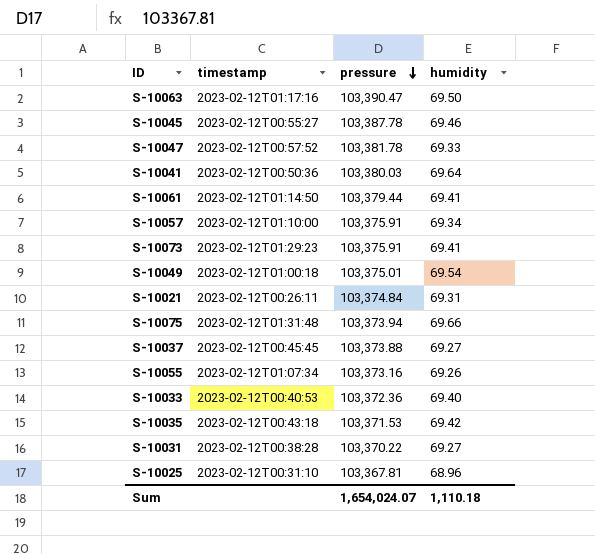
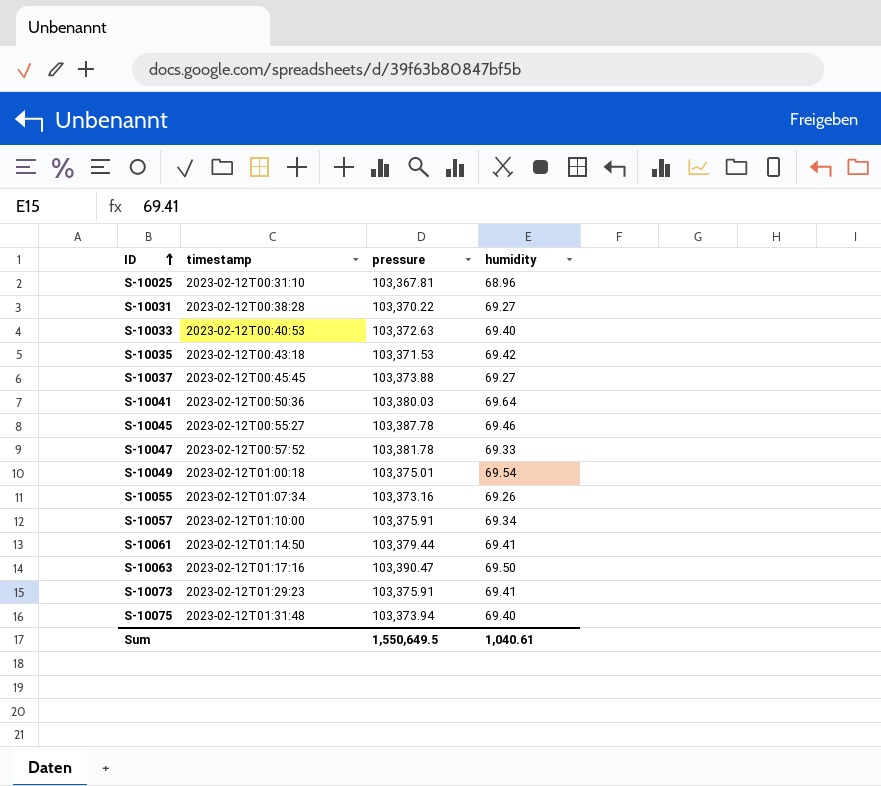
row order: pressure descending -> ID ascending
row S-10021: 2023-02-12T00:26:11 | 103,374.84 | 69.31 -> none
S-10033 | pressure: 103,372.36 -> 103,372.63
S-10075 | humidity: 69.66 -> 69.40
Sum | pressure: 1,654,024.07 -> 1,550,649.5
Sum | humidity: 1,110.18 -> 1,040.61

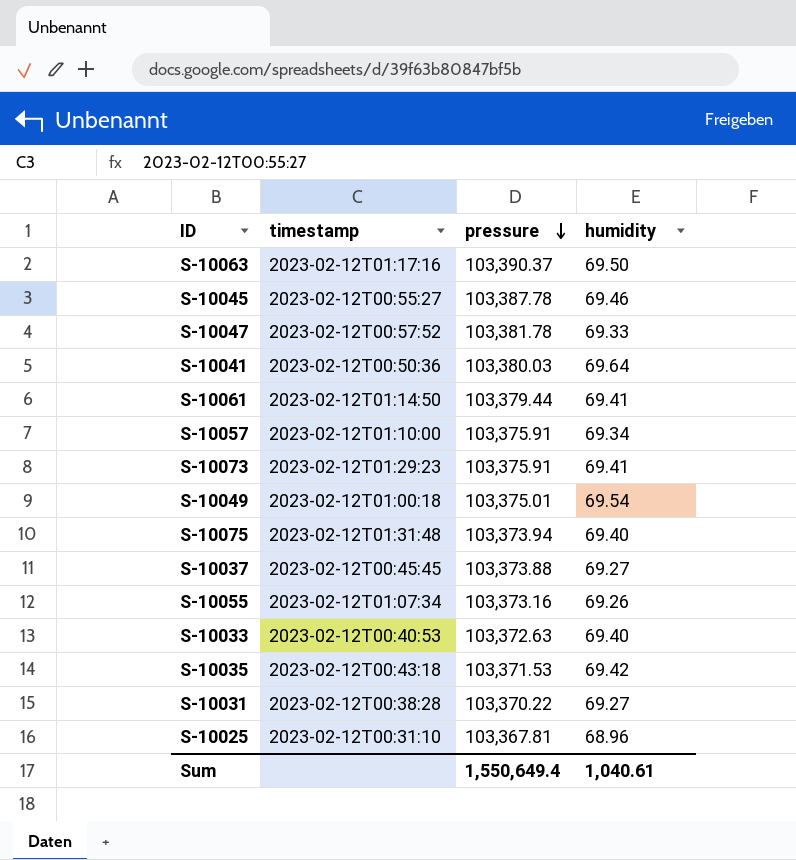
row order: ID ascending -> pressure descending
S-10063 | pressure: 103,390.47 -> 103,390.37
Sum | pressure: 1,550,649.5 -> 1,550,649.4

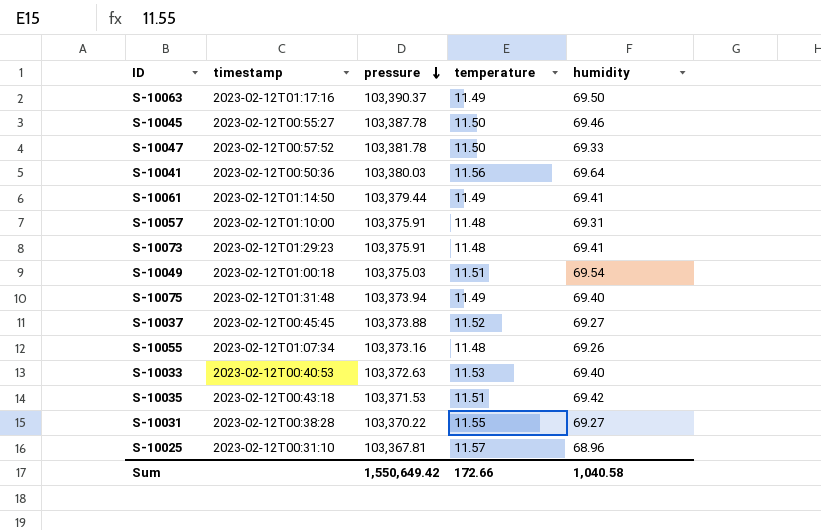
column temperature | position: none -> 4
S-10057 | humidity: 69.34 -> 69.31
S-10049 | pressure: 103,375.01 -> 103,375.03
Sum | pressure: 1,550,649.4 -> 1,550,649.42
Sum | humidity: 1,040.61 -> 1,040.58

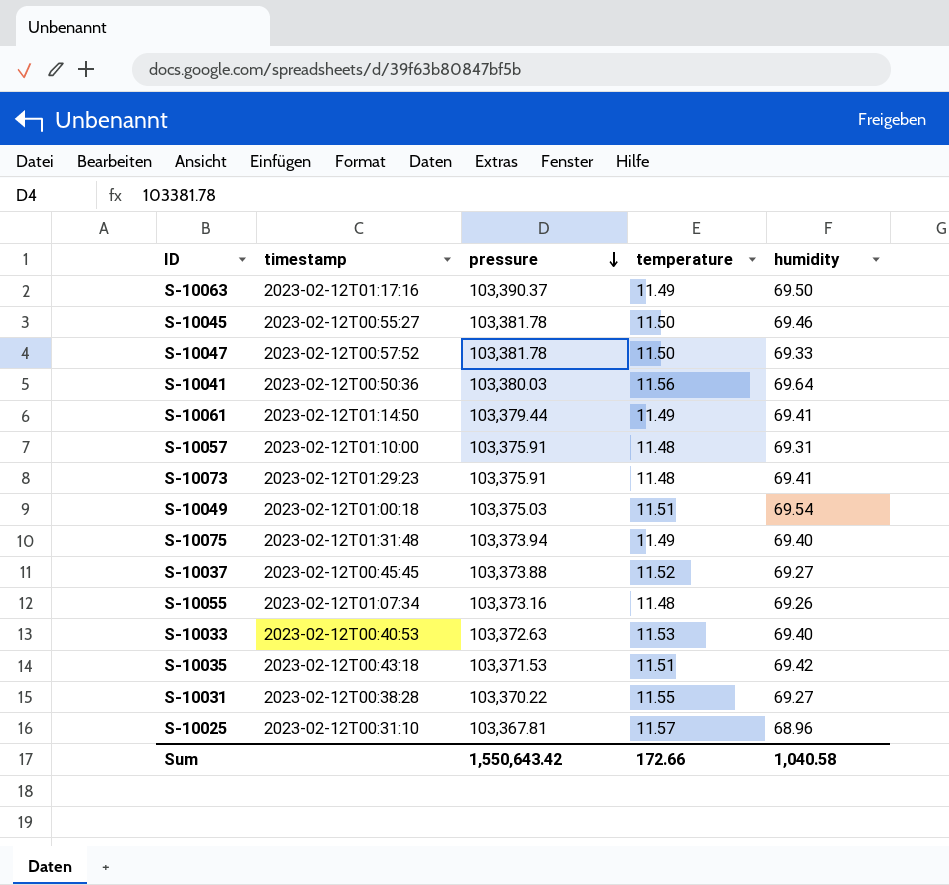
S-10045 | pressure: 103,387.78 -> 103,381.78
Sum | pressure: 1,550,649.42 -> 1,550,643.42

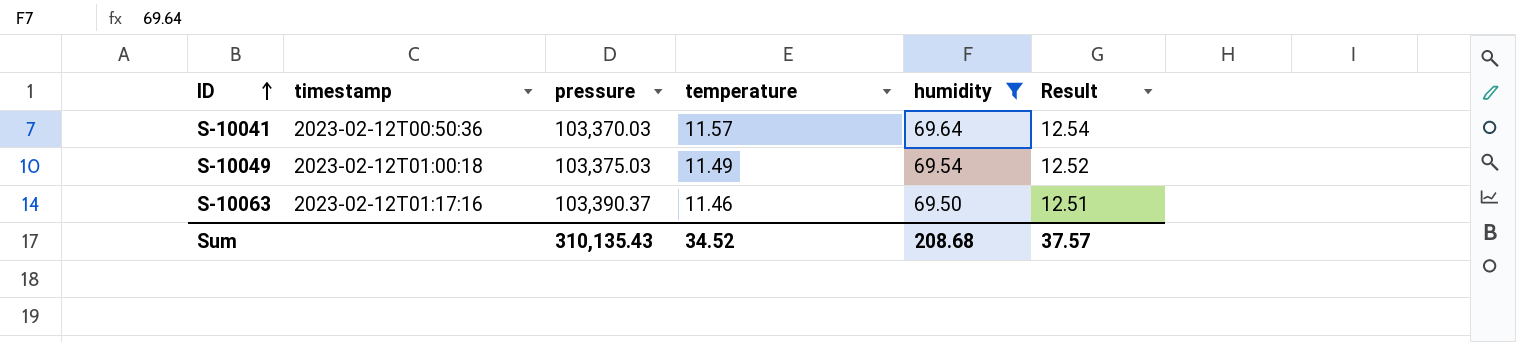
filter: none -> humidity >= 69.50
row order: pressure descending -> ID ascending
column Result | formula: none -> [humidity] * 0.18
S-10041 | pressure: 103,380.03 -> 103,370.03
S-10041 | temperature: 11.56 -> 11.57
S-10049 | temperature: 11.51 -> 11.49
S-10063 | temperature: 11.49 -> 11.46
Sum | pressure: 1,550,643.42 -> 310,135.43
Sum | temperature: 172.66 -> 34.52
Sum | humidity: 1,040.58 -> 208.68

